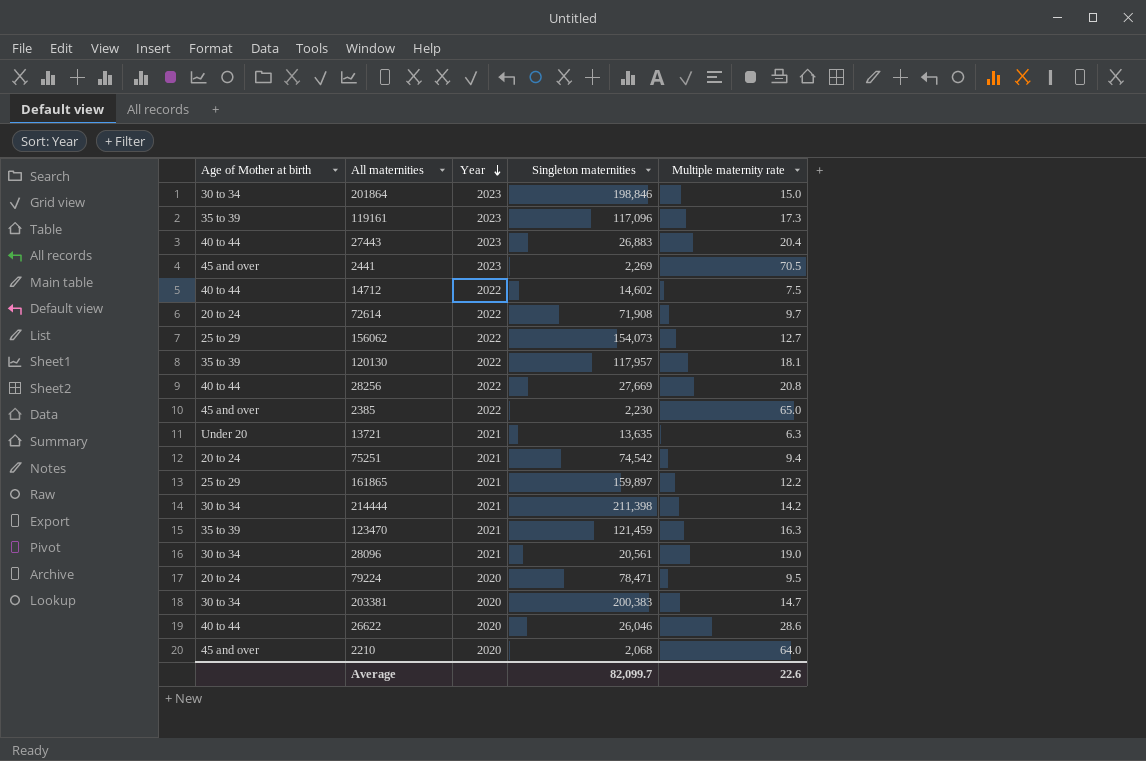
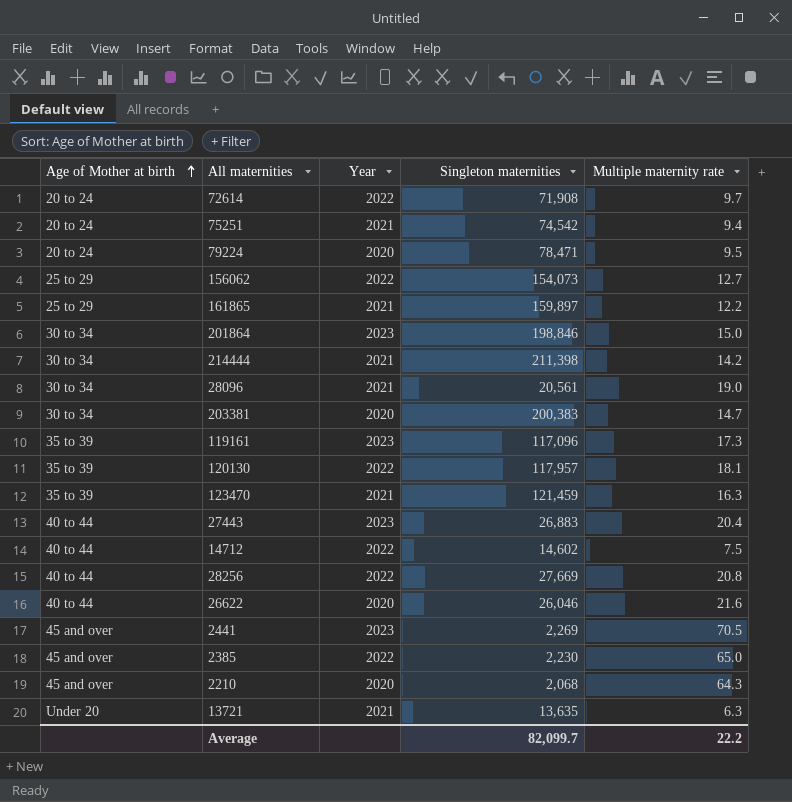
row order: Year descending -> Age of Mother at birth ascending
26622 | Multiple maternity rate: 28.6 -> 21.6
2210 | Multiple maternity rate: 64.0 -> 64.3
Average | Multiple maternity rate: 22.6 -> 22.2

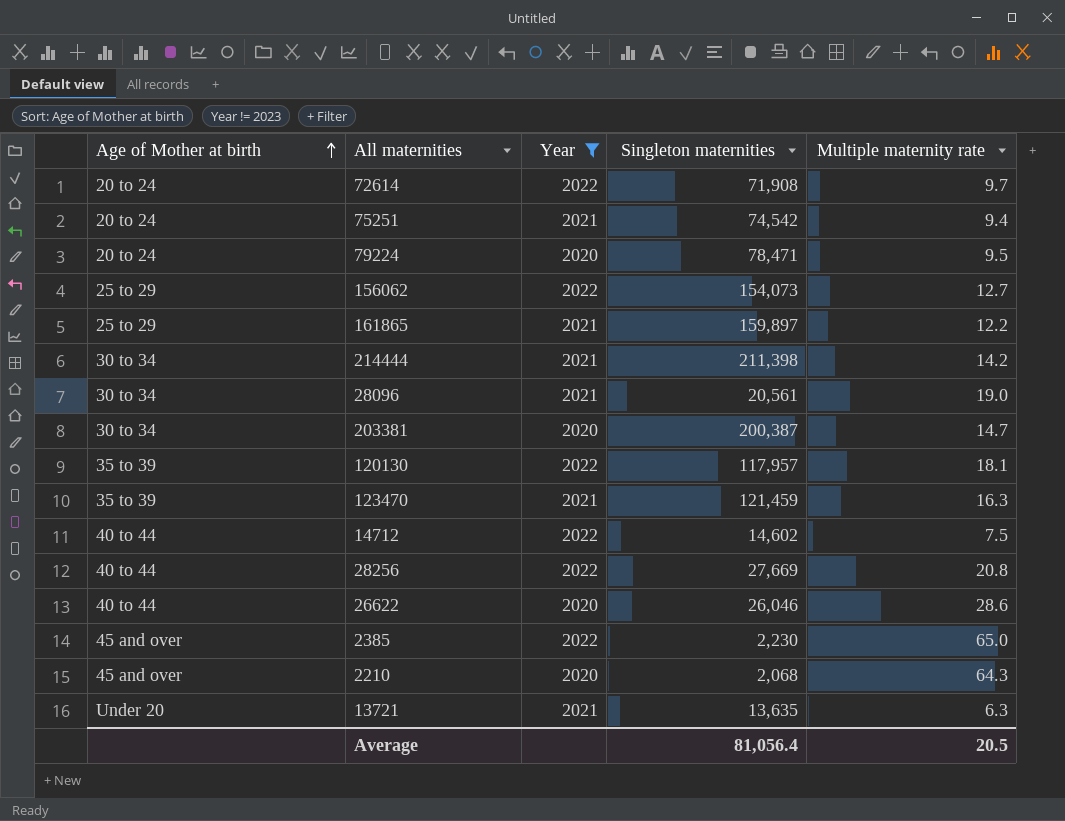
filter: none -> Year != 2023
203381 | Singleton maternities: 200,383 -> 200,387
26622 | Multiple maternity rate: 21.6 -> 28.6
Average | Singleton maternities: 82,099.7 -> 81,056.4
Average | Multiple maternity rate: 22.2 -> 20.5

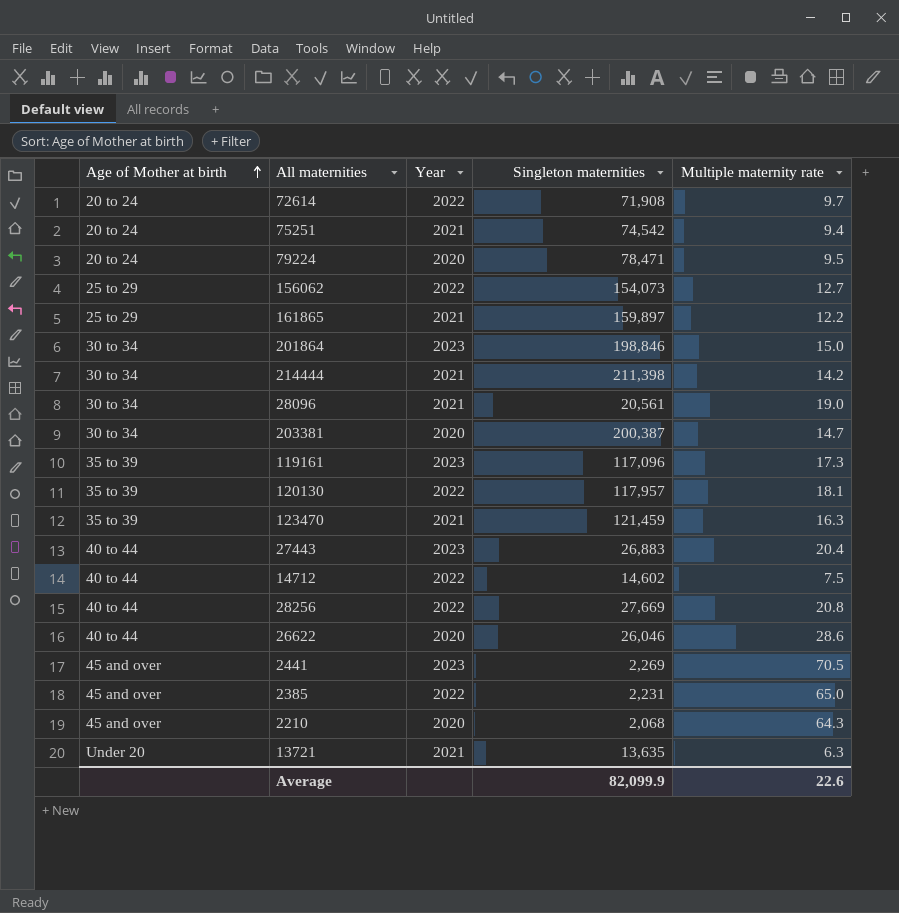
filter: Year != 2023 -> none
2385 | Singleton maternities: 2,230 -> 2,231
Average | Singleton maternities: 81,056.4 -> 82,099.9
Average | Multiple maternity rate: 20.5 -> 22.6

